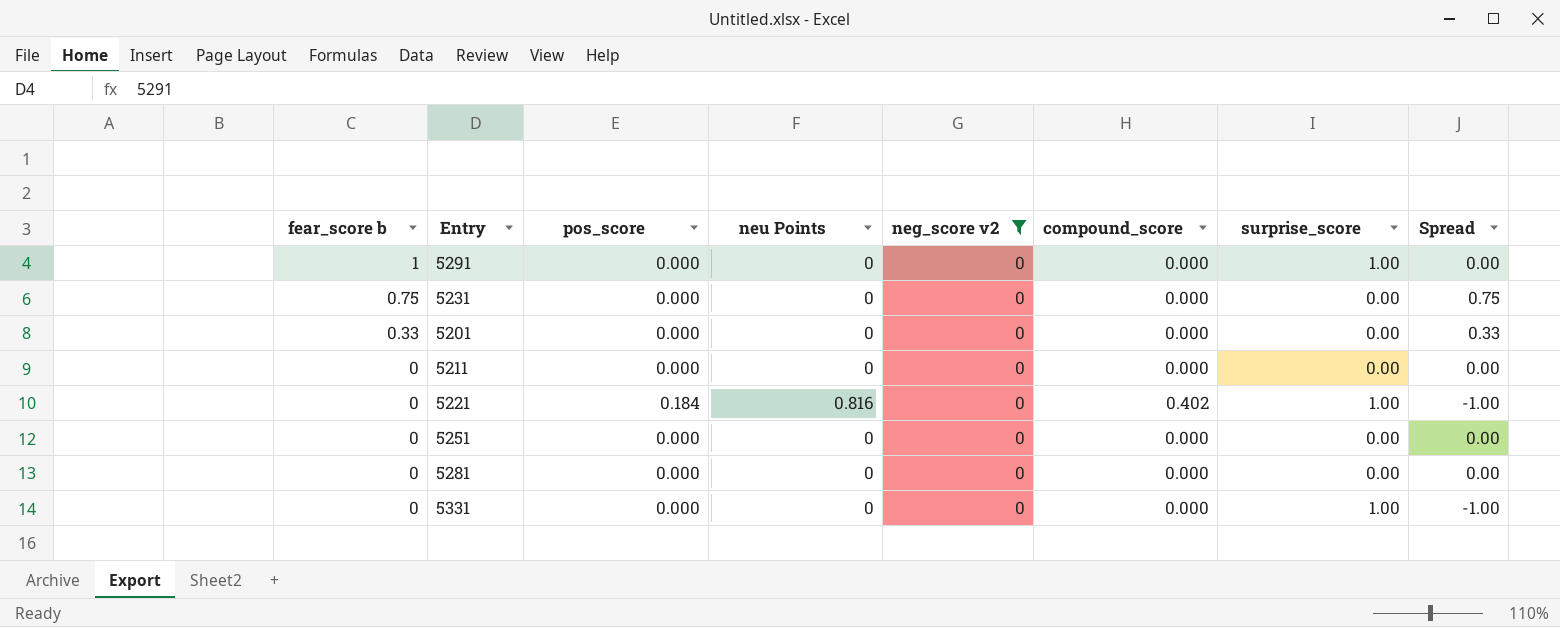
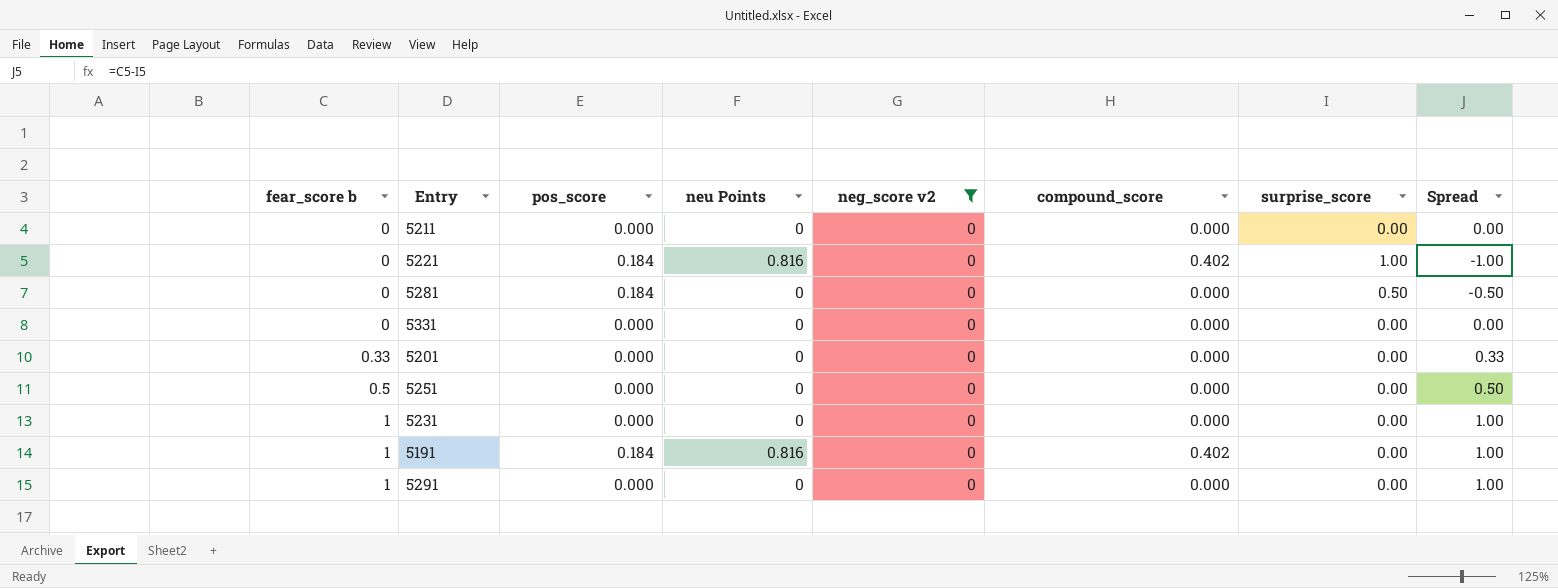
row order: fear_score b descending -> fear_score b ascending
5281 | pos_score: 0.000 -> 0.184
5281 | surprise_score: 0.00 -> 0.50
5281 | Spread: 0.00 -> -0.50
5331 | surprise_score: 1.00 -> 0.00
5331 | Spread: -1.00 -> 0.00
5251 | fear_score b: 0 -> 0.5
5251 | Spread: 0.00 -> 0.50
5231 | fear_score b: 0.75 -> 1
5231 | Spread: 0.75 -> 1.00
row 5191: none -> 1 | 0.184 | 0.816 | 0 | 0.402 | 0.00 | 1.00
5291 | surprise_score: 1.00 -> 0.00
5291 | Spread: 0.00 -> 1.00

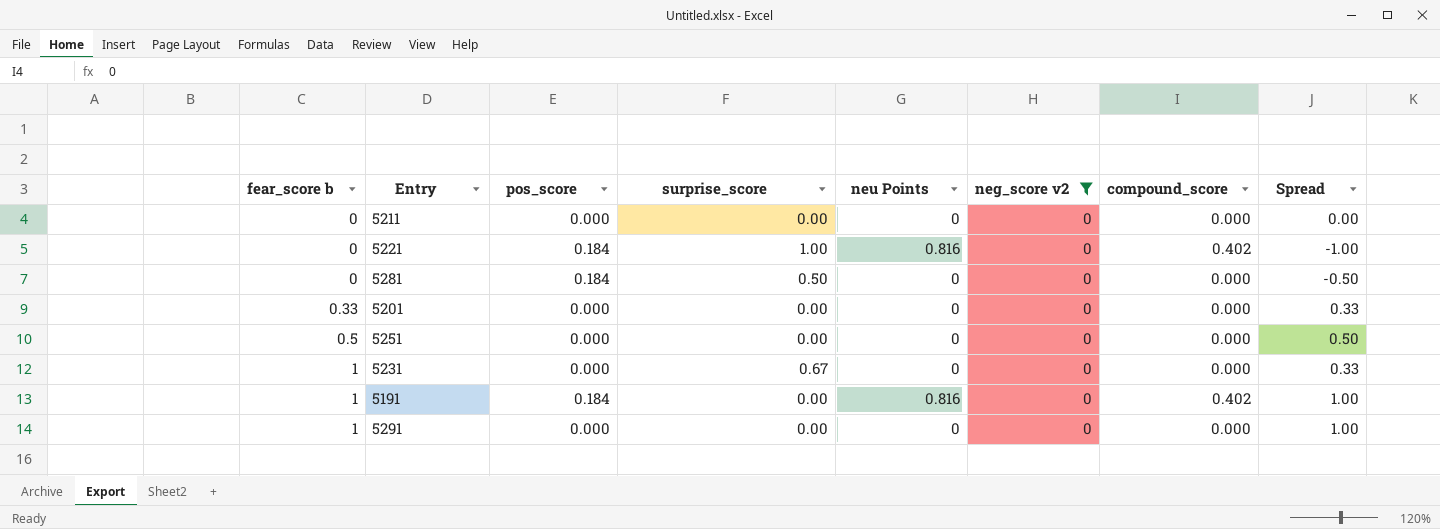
column surprise_score | position: 7 -> 4
row 5331: 0 | 0.000 | 0 | 0 | 0.000 | 0.00 | 0.00 -> none
5231 | surprise_score: 0.00 -> 0.67
5231 | Spread: 1.00 -> 0.33

